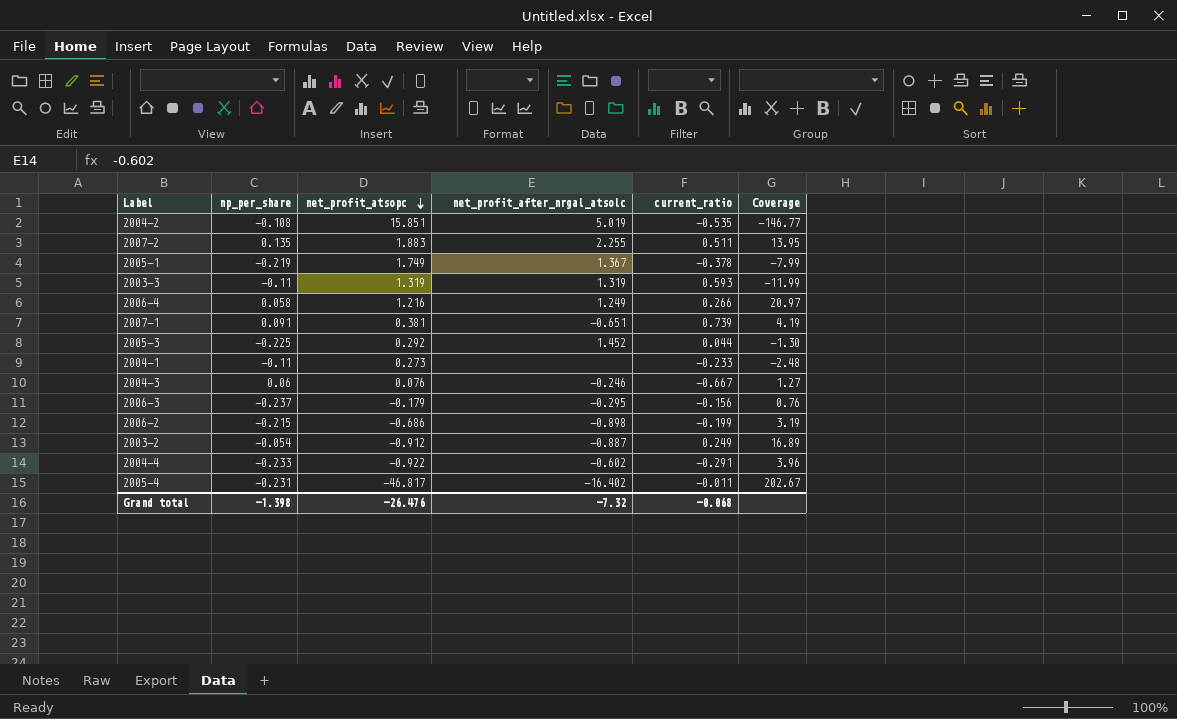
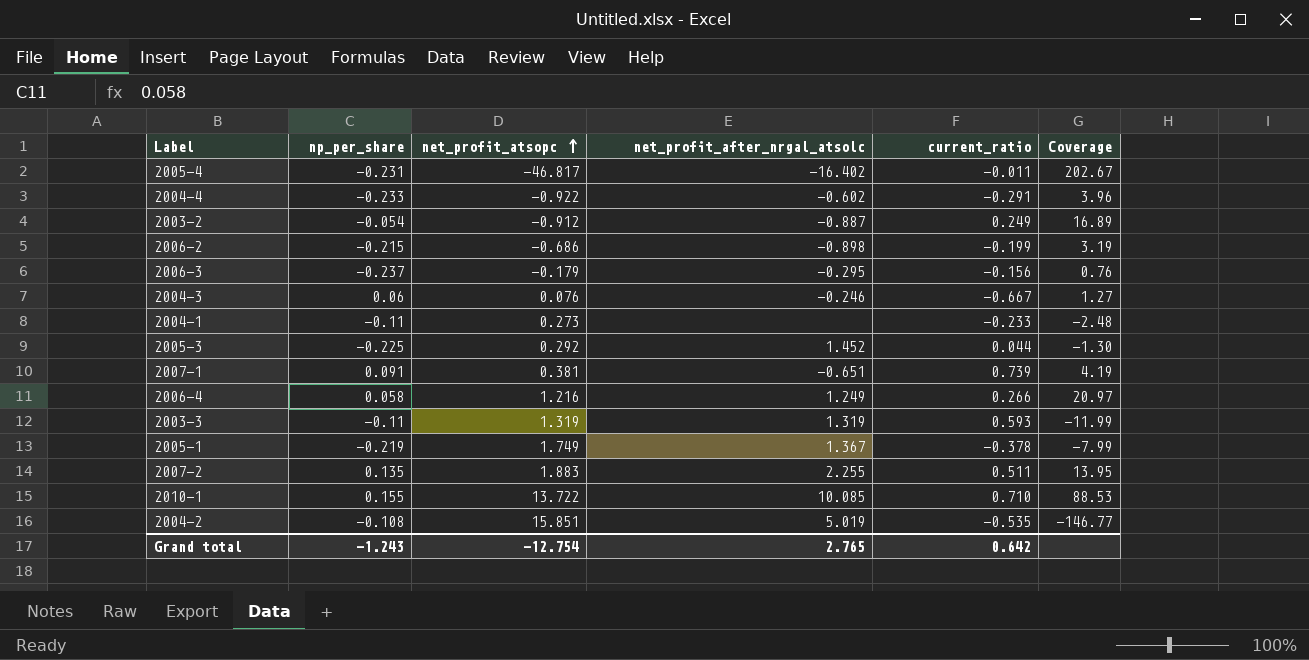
row order: net_profit_atsopc descending -> net_profit_atsopc ascending
row 2010-1: none -> 0.155 | 13.722 | 10.085 | 0.710 | 88.53
Grand total | np_per_share: -1.398 -> -1.243
Grand total | net_profit_atsopc: -26.476 -> -12.754
Grand total | net_profit_after_nrgal_atsolc: -7.32 -> 2.765
Grand total | current_ratio: -0.068 -> 0.642

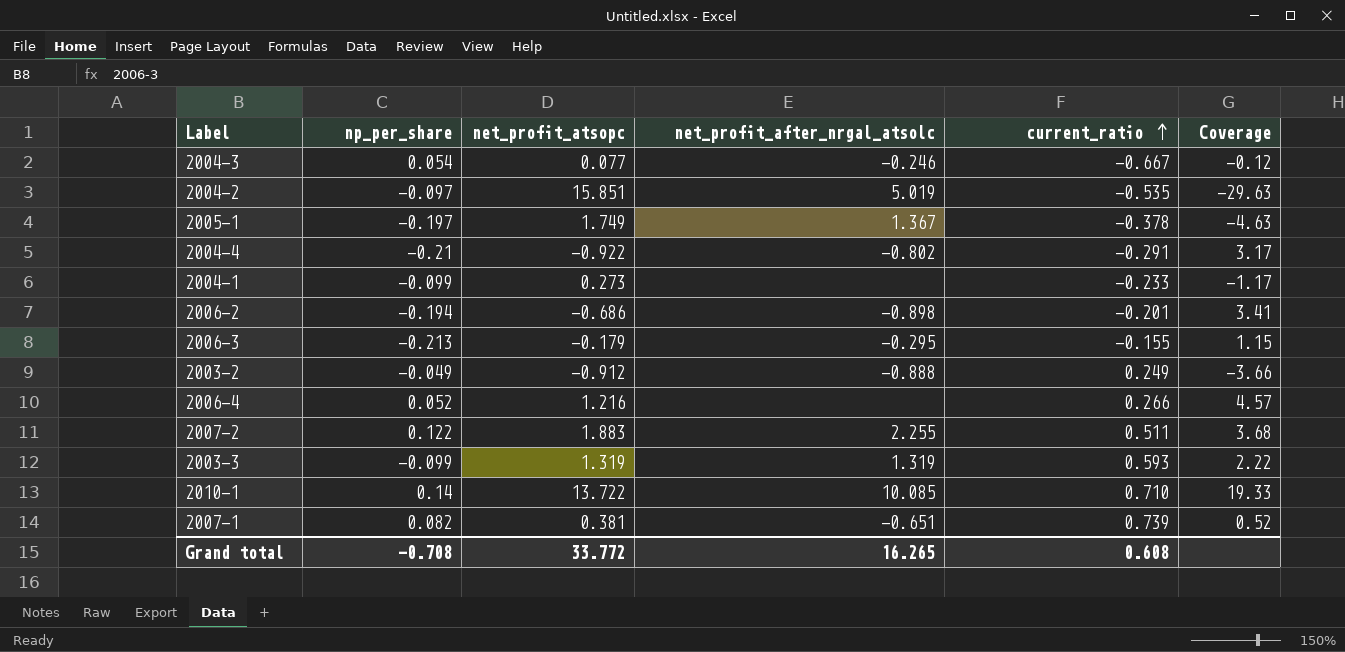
row order: net_profit_atsopc ascending -> current_ratio ascending
column Coverage | formula: [net_profit_atsopc] / [np_per_share] -> [net_profit_atsopc] / [current_ratio]
row 2005-4: -0.231 | -46.817 | -16.402 | -0.011 | 202.67 -> none
row 2005-3: -0.225 | 0.292 | 1.452 | 0.044 | -1.30 -> none
2004-3 | np_per_share: 0.06 -> 0.054
2004-3 | net_profit_atsopc: 0.076 -> 0.077
2004-2 | np_per_share: -0.108 -> -0.097
2005-1 | np_per_share: -0.219 -> -0.197
2004-4 | np_per_share: -0.233 -> -0.21
2004-4 | net_profit_after_nrgal_atsolc: -0.602 -> -0.802
2004-1 | np_per_share: -0.11 -> -0.099
2006-2 | np_per_share: -0.215 -> -0.194
2006-2 | current_ratio: -0.199 -> -0.201
2006-3 | np_per_share: -0.237 -> -0.213
2006-3 | current_ratio: -0.156 -> -0.155
2003-2 | np_per_share: -0.054 -> -0.049
2003-2 | net_profit_after_nrgal_atsolc: -0.887 -> -0.888
2006-4 | np_per_share: 0.058 -> 0.052
2006-4 | net_profit_after_nrgal_atsolc: 1.249 -> none
2007-2 | np_per_share: 0.135 -> 0.122
2003-3 | np_per_share: -0.11 -> -0.099
2010-1 | np_per_share: 0.155 -> 0.14
2007-1 | np_per_share: 0.091 -> 0.082
Grand total | np_per_share: -1.243 -> -0.708
Grand total | net_profit_atsopc: -12.754 -> 33.772
Grand total | net_profit_after_nrgal_atsolc: 2.765 -> 16.265
Grand total | current_ratio: 0.642 -> 0.608

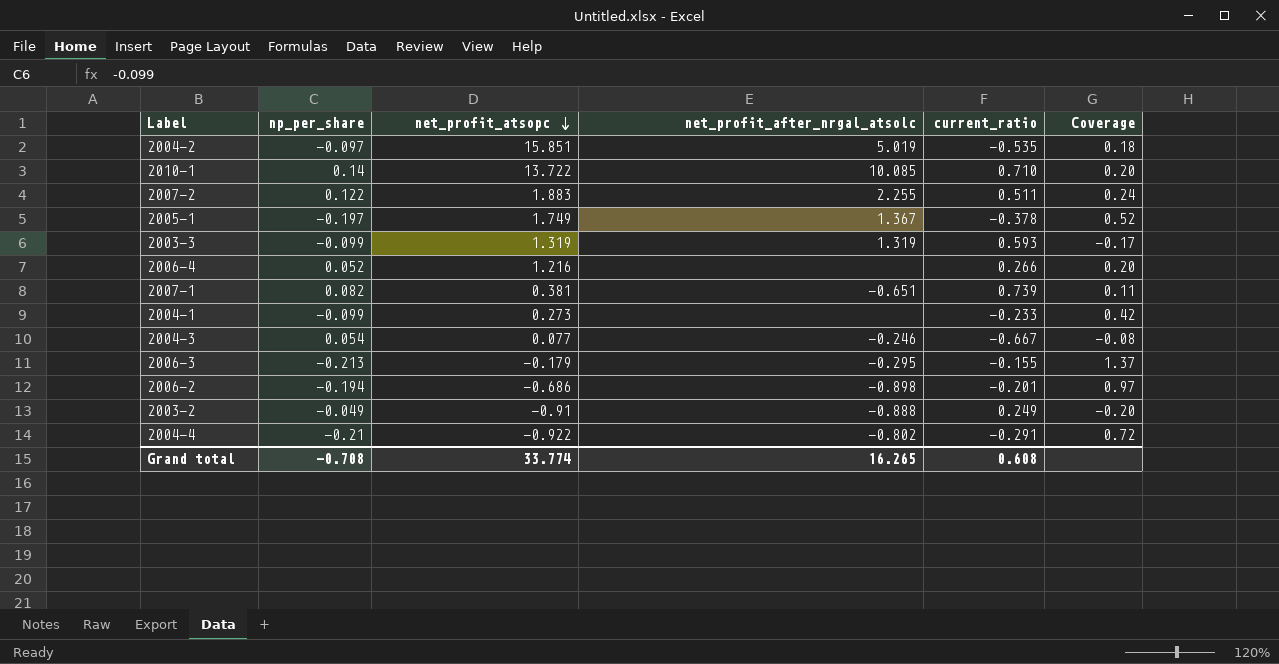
row order: current_ratio ascending -> net_profit_atsopc descending
column Coverage | formula: [net_profit_atsopc] / [current_ratio] -> [np_per_share] / [current_ratio]
2003-2 | net_profit_atsopc: -0.912 -> -0.91
Grand total | net_profit_atsopc: 33.772 -> 33.774

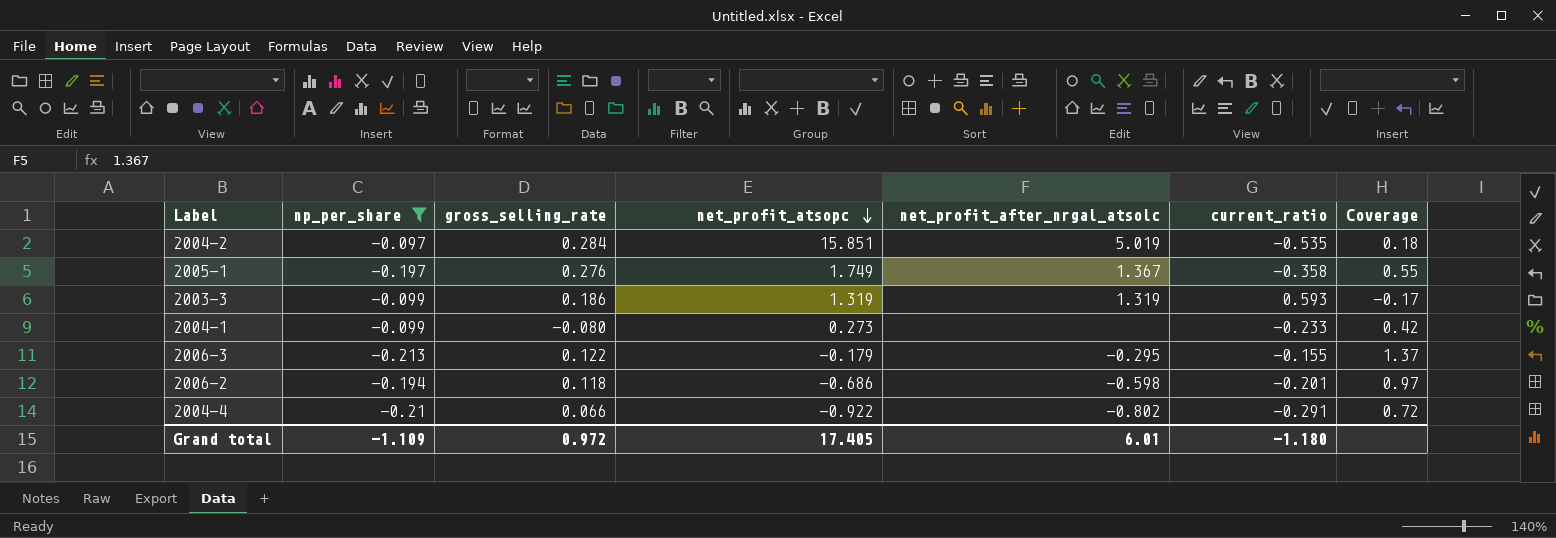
filter: none -> np_per_share <= -0.097
column gross_selling_rate | position: none -> 3
2005-1 | current_ratio: -0.378 -> -0.358
2005-1 | Coverage: 0.52 -> 0.55
2006-2 | net_profit_after_nrgal_atsolc: -0.898 -> -0.598
Grand total | np_per_share: -0.708 -> -1.109
Grand total | net_profit_atsopc: 33.774 -> 17.405
Grand total | net_profit_after_nrgal_atsolc: 16.265 -> 6.01
Grand total | current_ratio: 0.608 -> -1.180

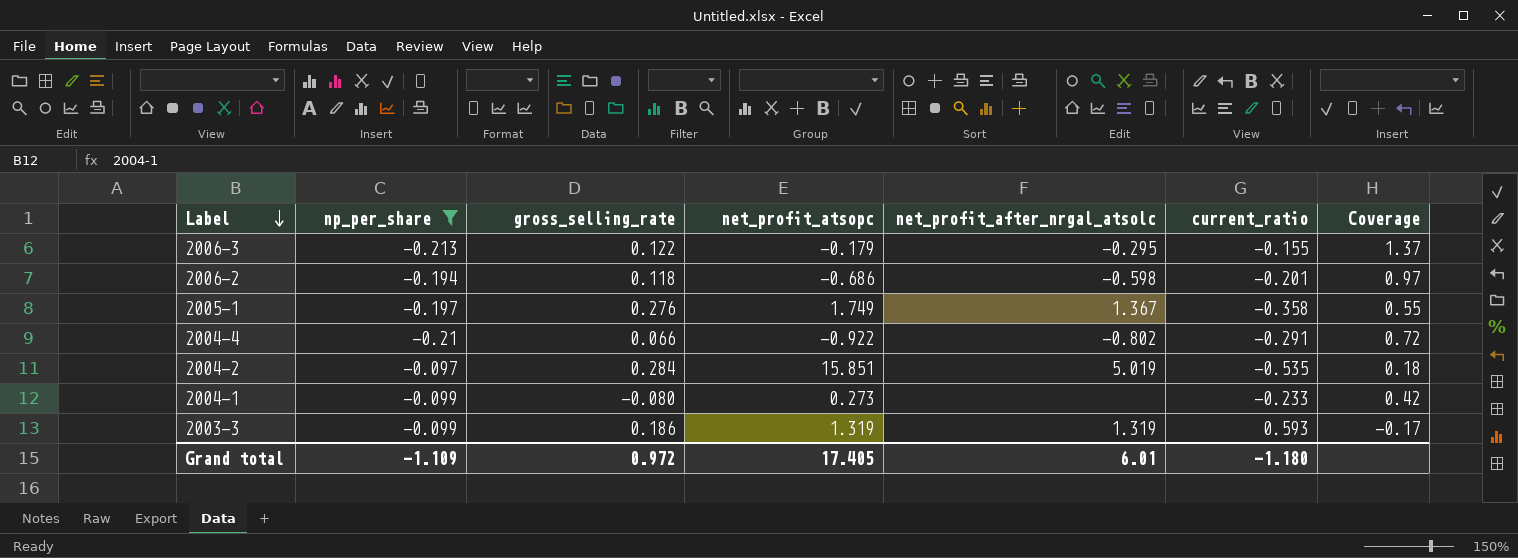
row order: net_profit_atsopc descending -> Label descending

